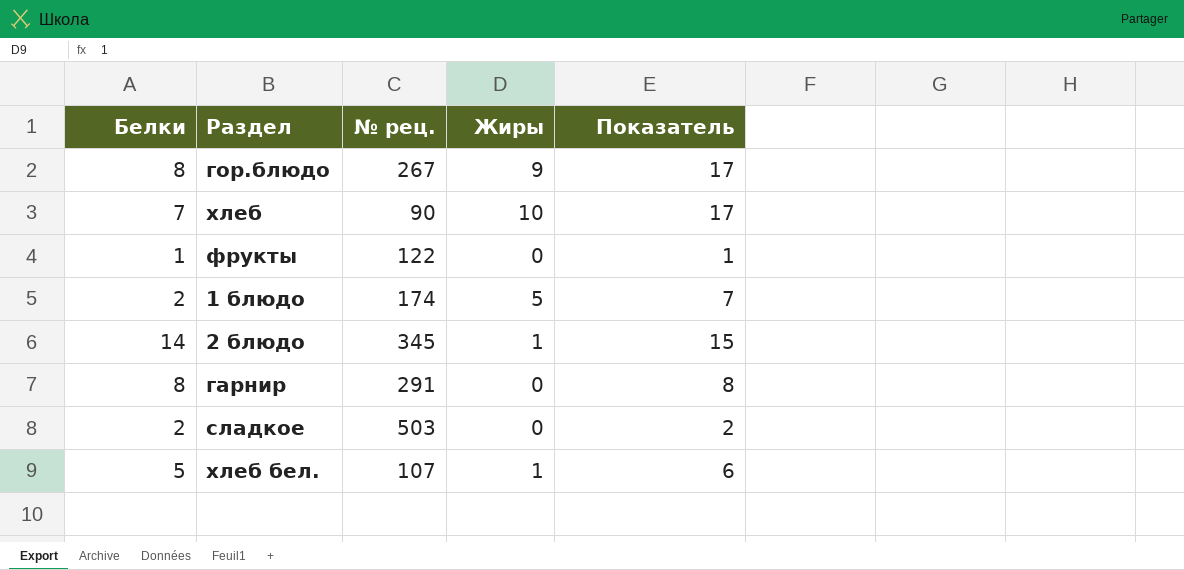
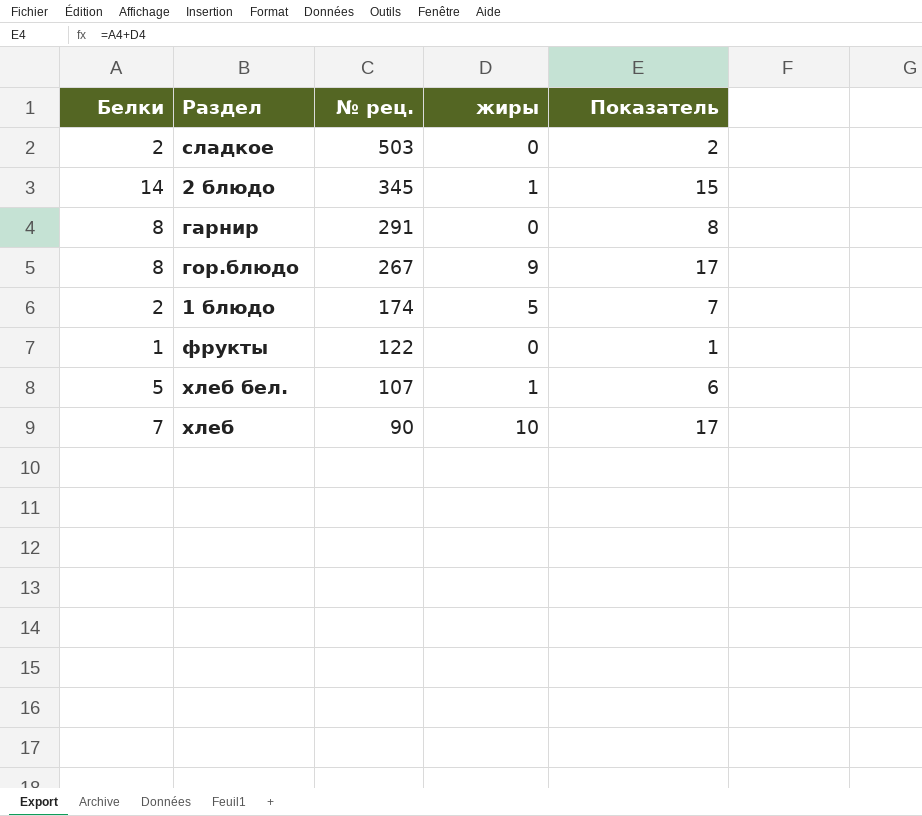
row order: none -> № рец. descending
column name: Жиры -> жиры

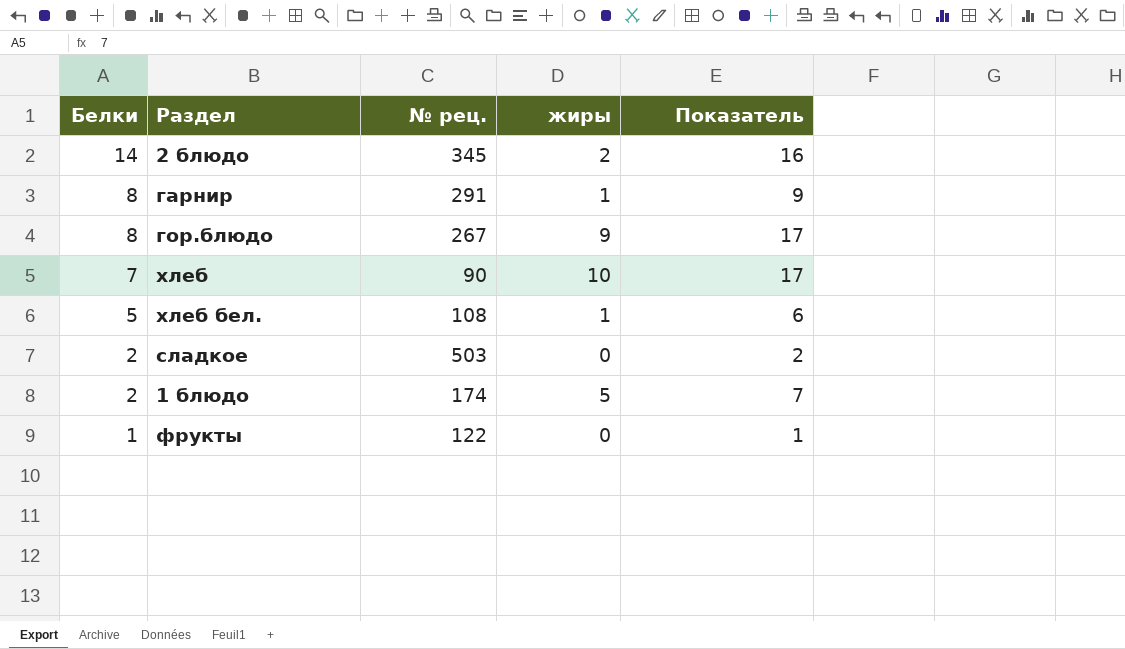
row order: № рец. descending -> Белки descending
2 блюдо | жиры: 1 -> 2
2 блюдо | Показатель: 15 -> 16
гарнир | жиры: 0 -> 1
гарнир | Показатель: 8 -> 9
хлеб бел. | № рец.: 107 -> 108

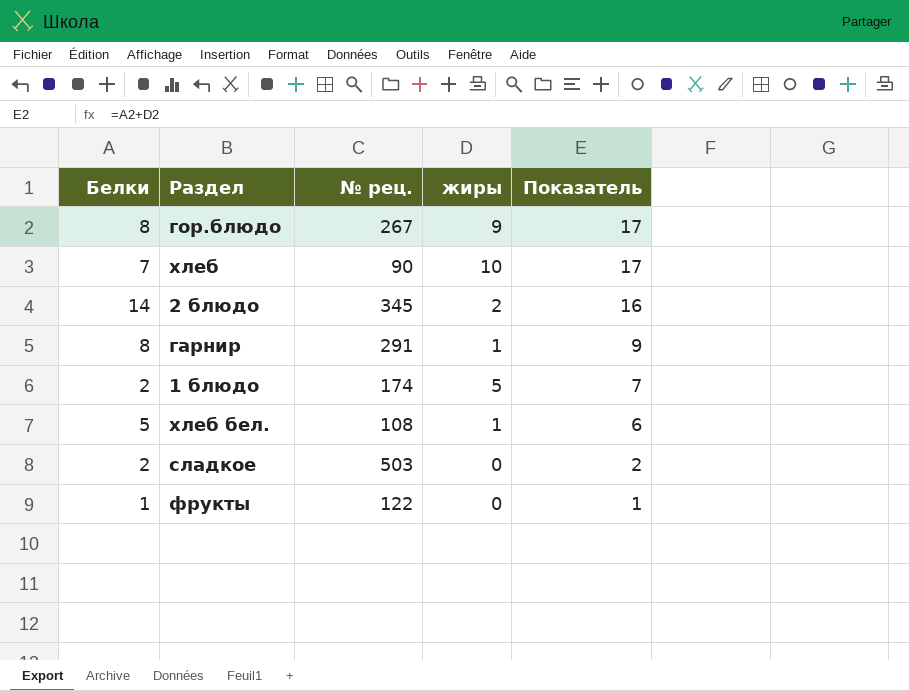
row order: Белки descending -> Показатель descending

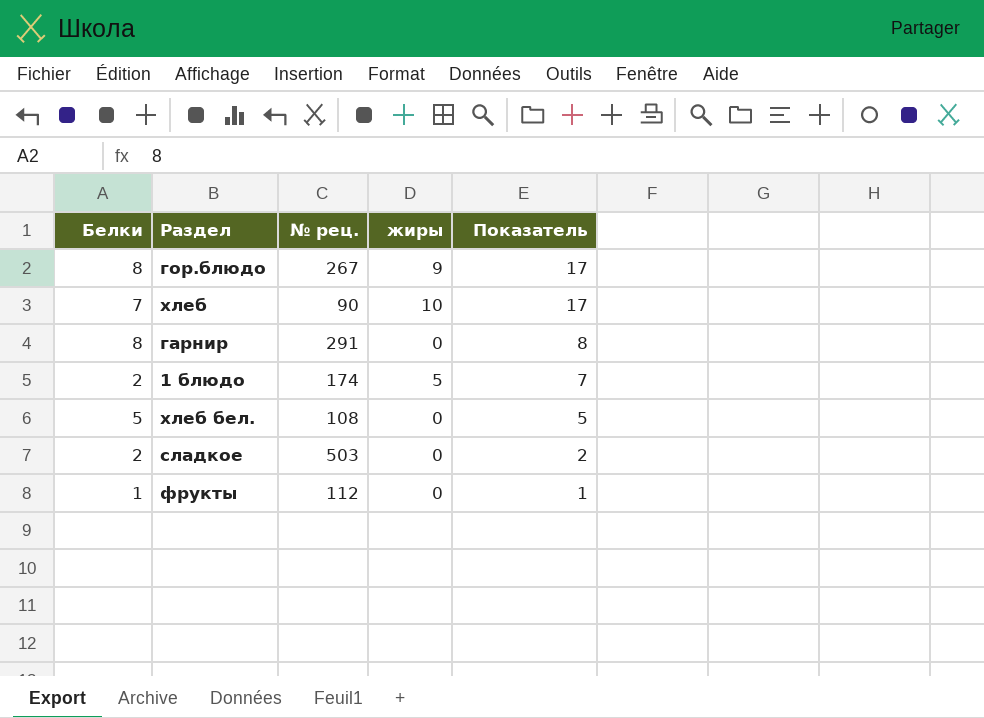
row 2 блюдо: 14 | 345 | 2 | 16 -> none
гарнир | жиры: 1 -> 0
гарнир | Показатель: 9 -> 8
хлеб бел. | жиры: 1 -> 0
хлеб бел. | Показатель: 6 -> 5
фрукты | № рец.: 122 -> 112

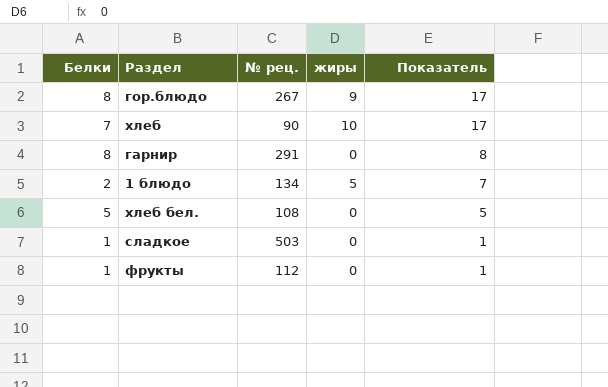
1 блюдо | № рец.: 174 -> 134
сладкое | Белки: 2 -> 1
сладкое | Показатель: 2 -> 1

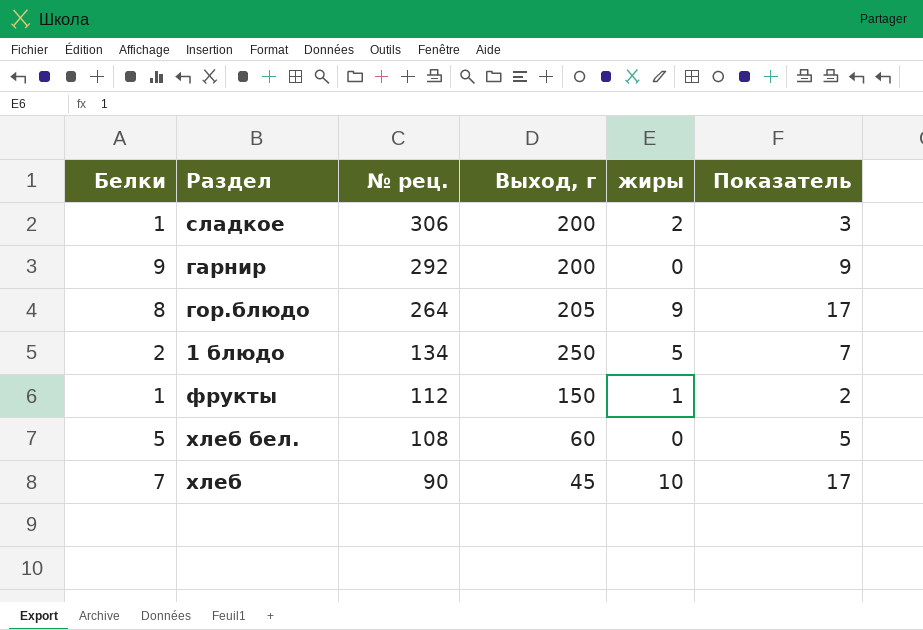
row order: Показатель descending -> № рец. descending
column Выход, г | position: none -> 4
сладкое | № рец.: 503 -> 306
сладкое | жиры: 0 -> 2
сладкое | Показатель: 1 -> 3
гарнир | Белки: 8 -> 9
гарнир | № рец.: 291 -> 292
гарнир | Показатель: 8 -> 9
гор.блюдо | № рец.: 267 -> 264
фрукты | жиры: 0 -> 1
фрукты | Показатель: 1 -> 2

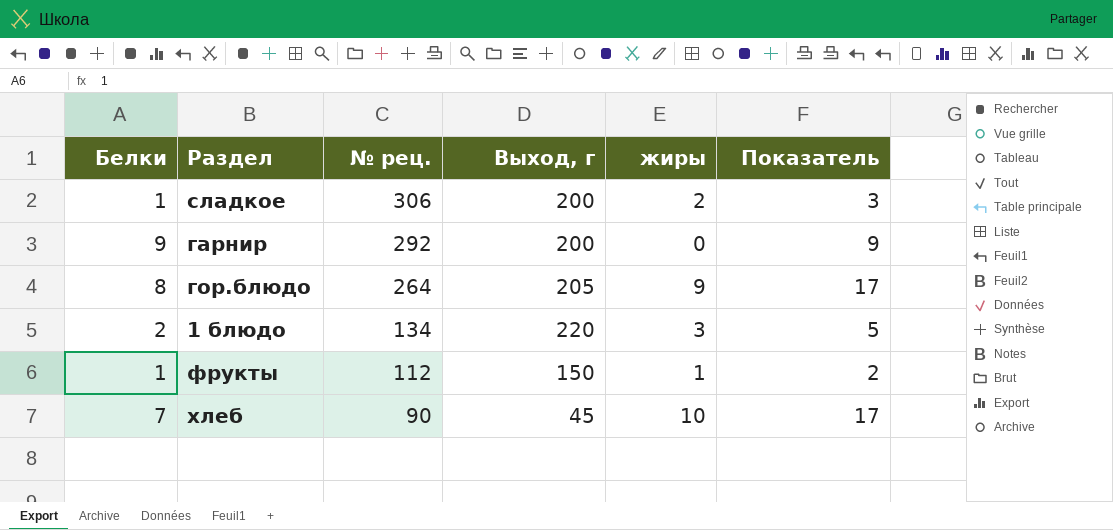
row хлеб бел.: 5 | 108 | 60 | 0 | 5 -> none
1 блюдо | Выход, г: 250 -> 220
1 блюдо | жиры: 5 -> 3
1 блюдо | Показатель: 7 -> 5

